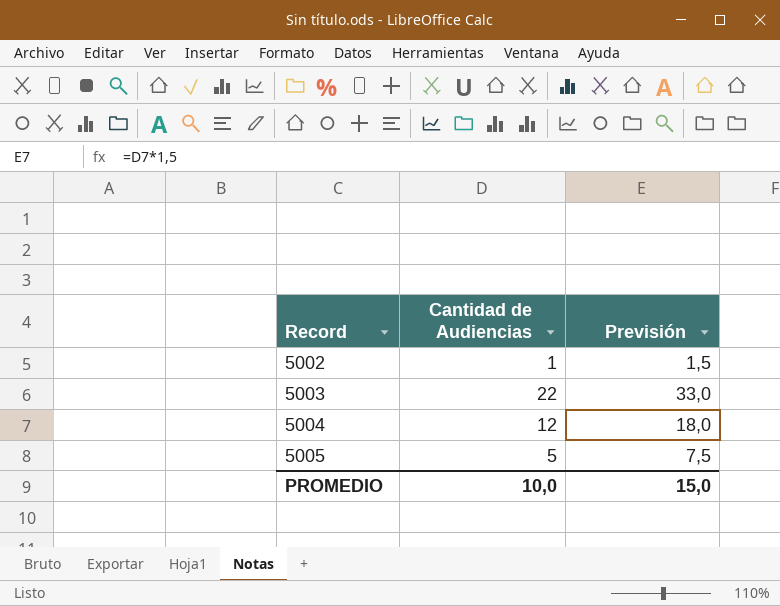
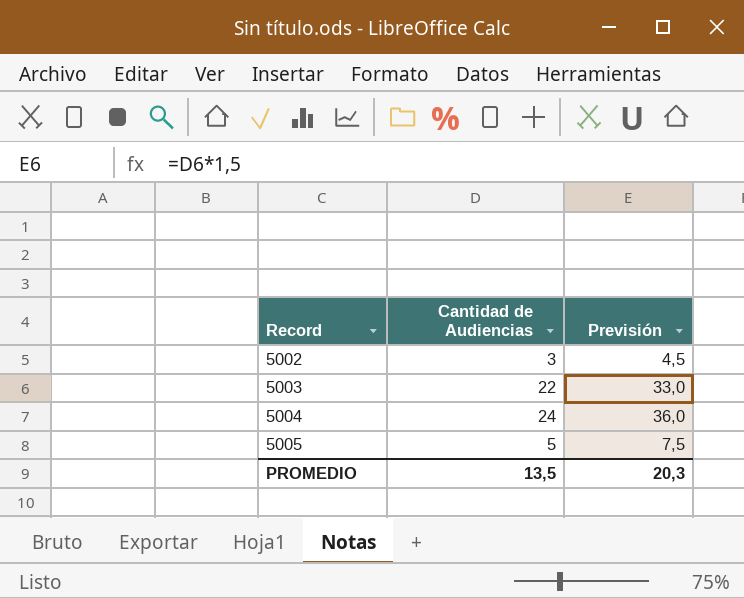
5002 | Cantidad de Audiencias: 1 -> 3
5002 | Previsión: 1,5 -> 4,5
5004 | Cantidad de Audiencias: 12 -> 24
5004 | Previsión: 18,0 -> 36,0
PROMEDIO | Cantidad de Audiencias: 10,0 -> 13,5
PROMEDIO | Previsión: 15,0 -> 20,3

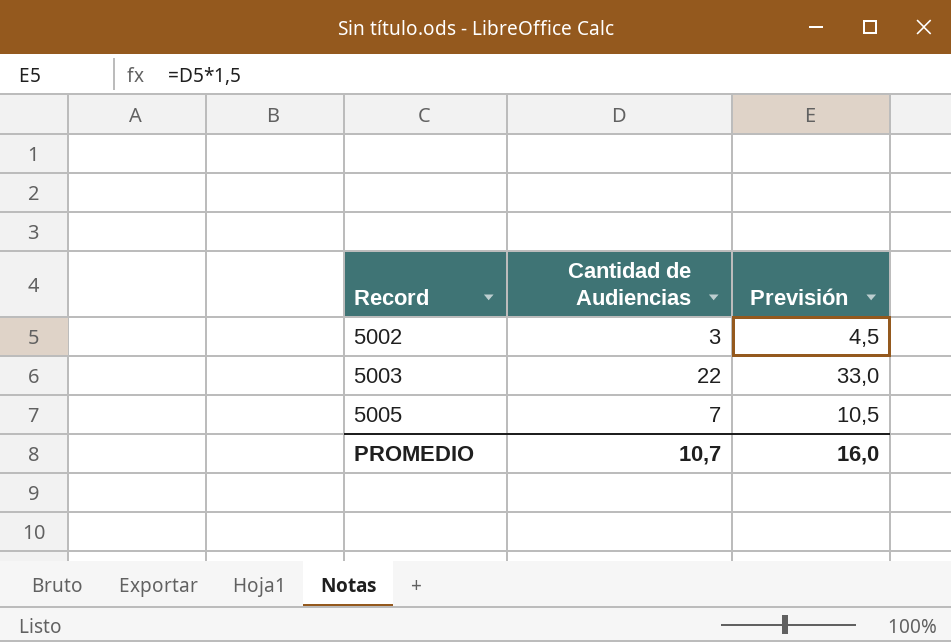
row 5004: 24 | 36,0 -> none
5005 | Cantidad de Audiencias: 5 -> 7
5005 | Previsión: 7,5 -> 10,5
PROMEDIO | Cantidad de Audiencias: 13,5 -> 10,7
PROMEDIO | Previsión: 20,3 -> 16,0

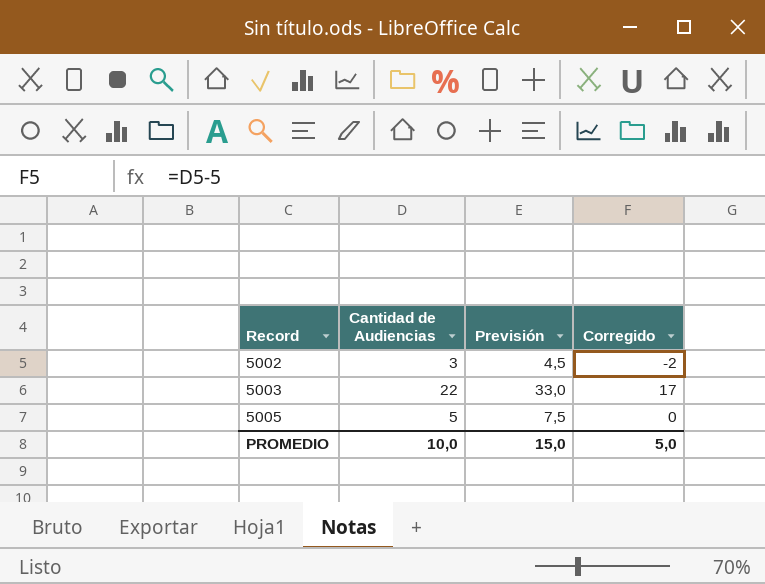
column Corregido | formula: none -> [Cantidad de Audiencias] - 5
5005 | Cantidad de Audiencias: 7 -> 5
5005 | Previsión: 10,5 -> 7,5
PROMEDIO | Cantidad de Audiencias: 10,7 -> 10,0
PROMEDIO | Previsión: 16,0 -> 15,0

